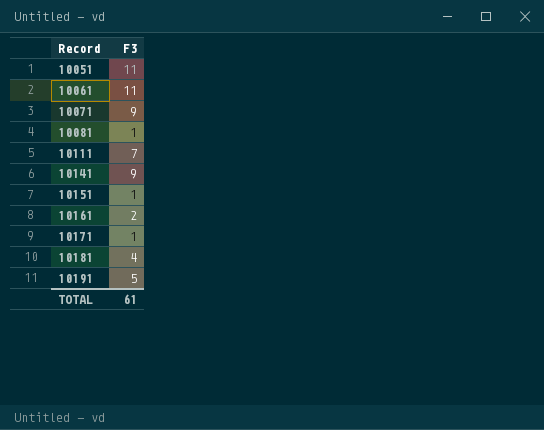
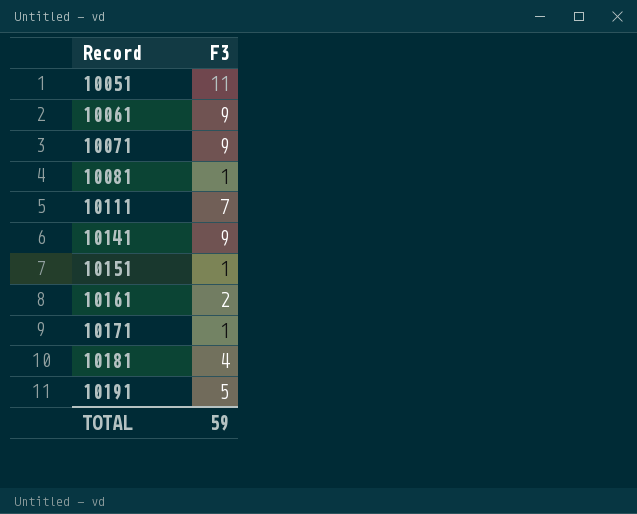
10061 | F3: 11 -> 9
TOTAL | F3: 61 -> 59

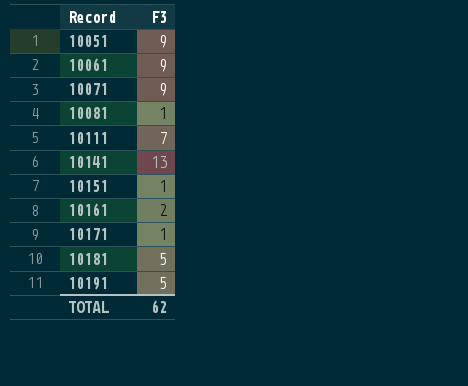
10051 | F3: 11 -> 9
10141 | F3: 9 -> 13
10181 | F3: 4 -> 5
TOTAL | F3: 59 -> 62

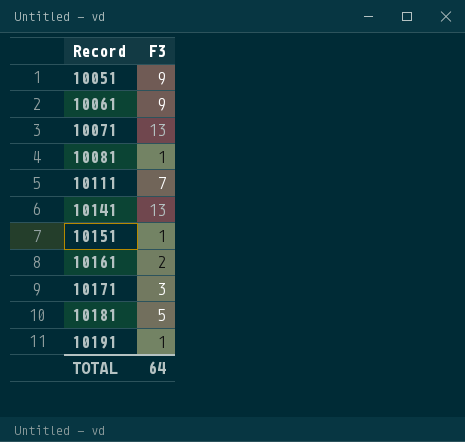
10071 | F3: 9 -> 13
10171 | F3: 1 -> 3
10191 | F3: 5 -> 1
TOTAL | F3: 62 -> 64

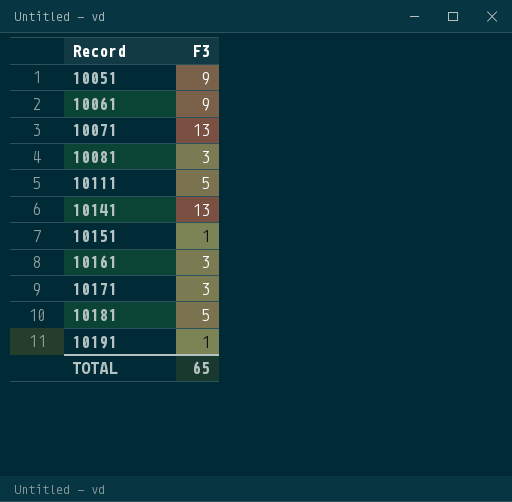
10081 | F3: 1 -> 3
10111 | F3: 7 -> 5
10161 | F3: 2 -> 3
TOTAL | F3: 64 -> 65

